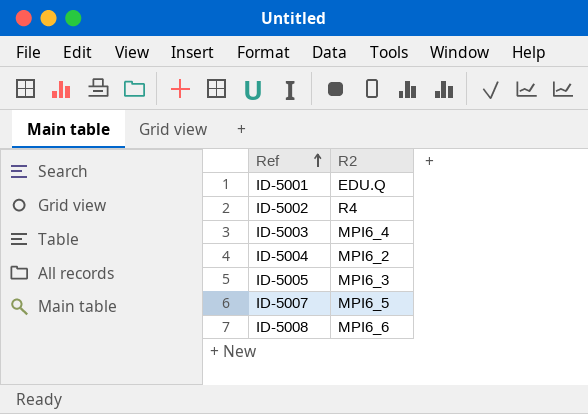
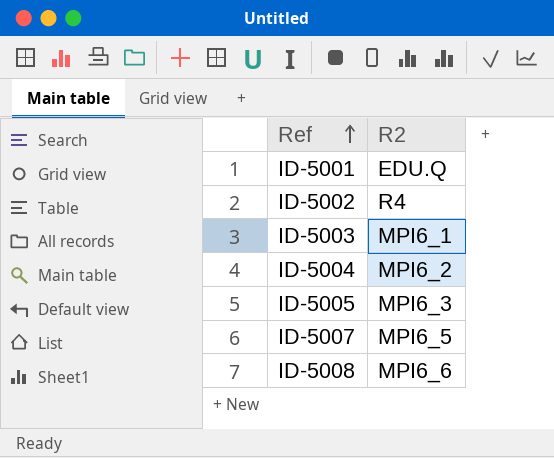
ID-5003 | R2: MPI6_4 -> MPI6_1

